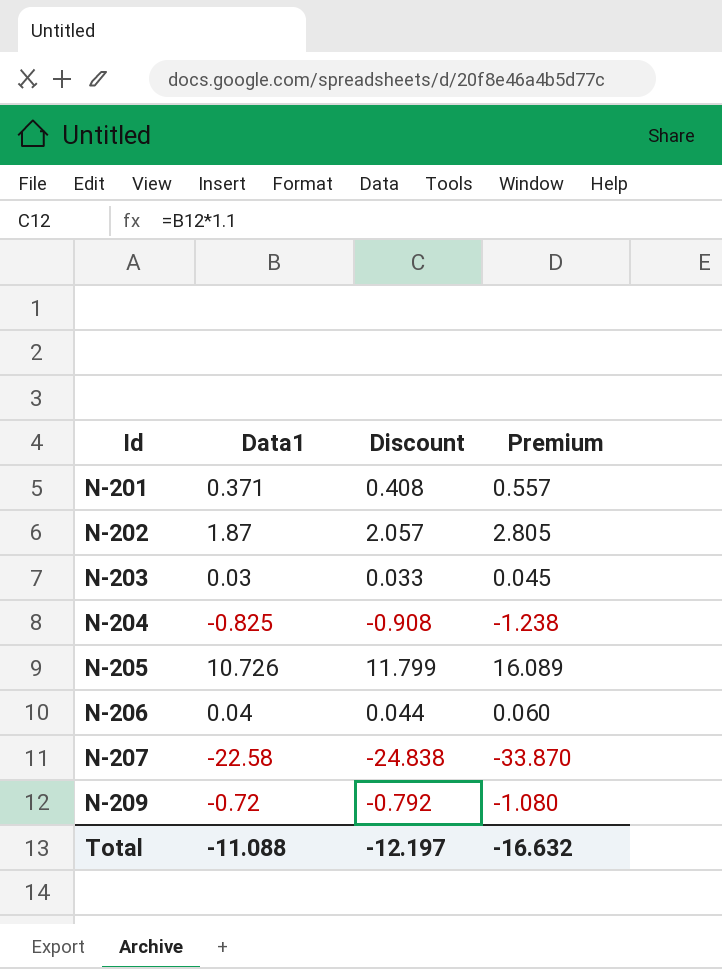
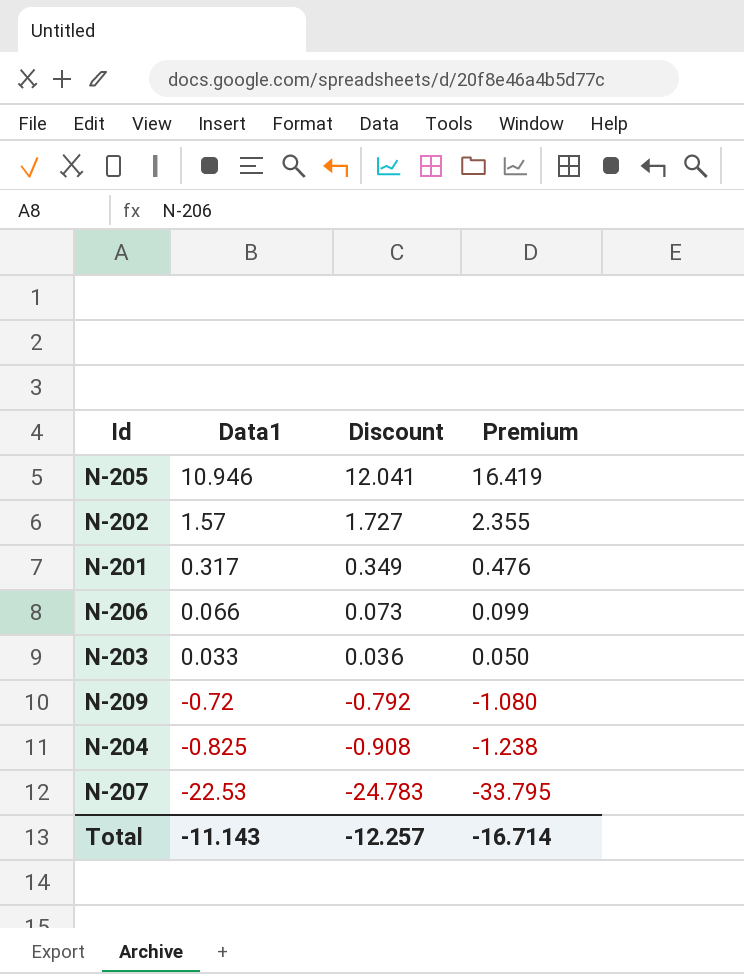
row order: Id ascending -> Data1 descending
N-205 | Data1: 10.726 -> 10.946
N-205 | Discount: 11.799 -> 12.041
N-205 | Premium: 16.089 -> 16.419
N-202 | Data1: 1.87 -> 1.57
N-202 | Discount: 2.057 -> 1.727
N-202 | Premium: 2.805 -> 2.355
N-201 | Data1: 0.371 -> 0.317
N-201 | Discount: 0.408 -> 0.349
N-201 | Premium: 0.557 -> 0.476
N-206 | Data1: 0.04 -> 0.066
N-206 | Discount: 0.044 -> 0.073
N-206 | Premium: 0.060 -> 0.099
N-203 | Data1: 0.03 -> 0.033
N-203 | Discount: 0.033 -> 0.036
N-203 | Premium: 0.045 -> 0.050
N-207 | Data1: -22.58 -> -22.53
N-207 | Discount: -24.838 -> -24.783
N-207 | Premium: -33.870 -> -33.795
Total | Data1: -11.088 -> -11.143
Total | Discount: -12.197 -> -12.257
Total | Premium: -16.632 -> -16.714

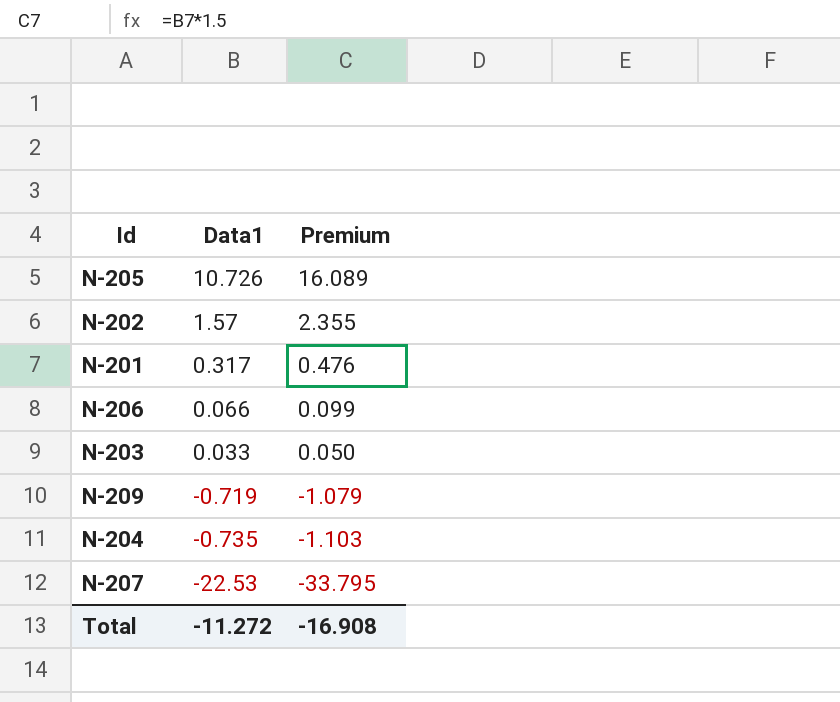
column Discount | formula: [Data1] * 1.1 -> none
N-205 | Data1: 10.946 -> 10.726
N-205 | Premium: 16.419 -> 16.089
N-209 | Data1: -0.72 -> -0.719
N-209 | Premium: -1.080 -> -1.079
N-204 | Data1: -0.825 -> -0.735
N-204 | Premium: -1.238 -> -1.103
Total | Data1: -11.143 -> -11.272
Total | Premium: -16.714 -> -16.908

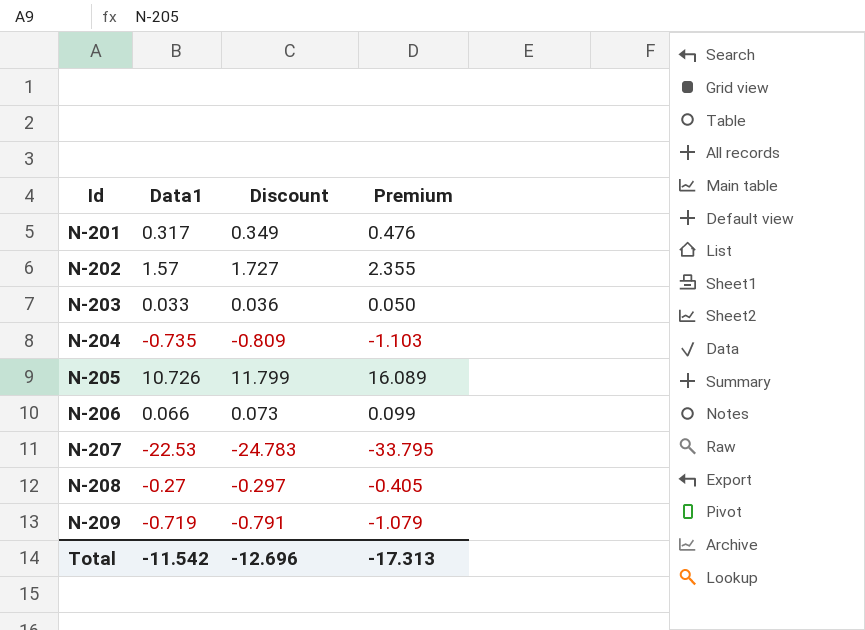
row order: Data1 descending -> Id ascending
column Discount | formula: none -> [Data1] * 1.1
row N-208: none -> -0.27 | -0.297 | -0.405
Total | Data1: -11.272 -> -11.542
Total | Premium: -16.908 -> -17.313

